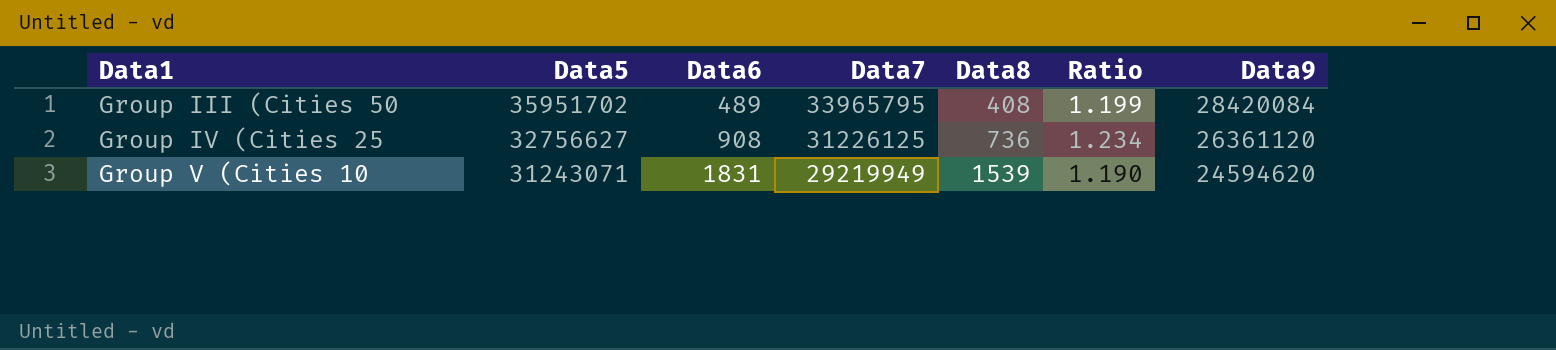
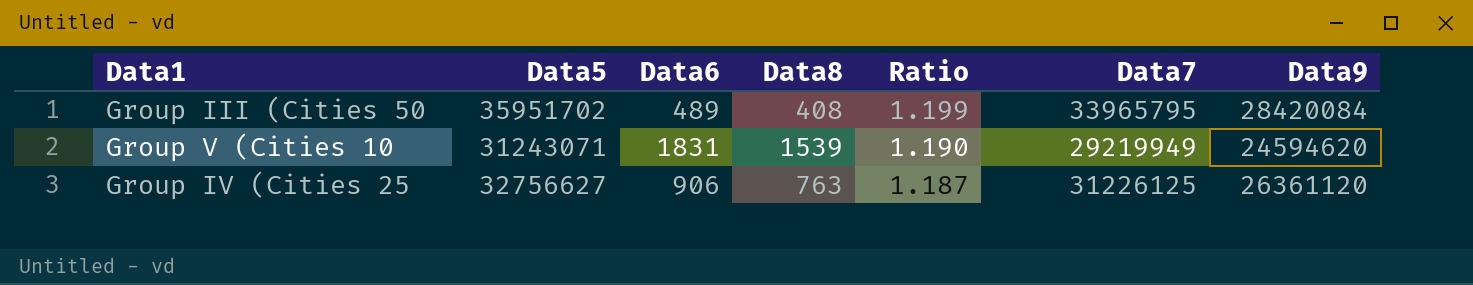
row order: Data1 ascending -> Ratio descending
column Data7 | position: 4 -> 6
Group IV (Cities 25 | Data6: 908 -> 906
Group IV (Cities 25 | Data8: 736 -> 763
Group IV (Cities 25 | Ratio: 1.234 -> 1.187

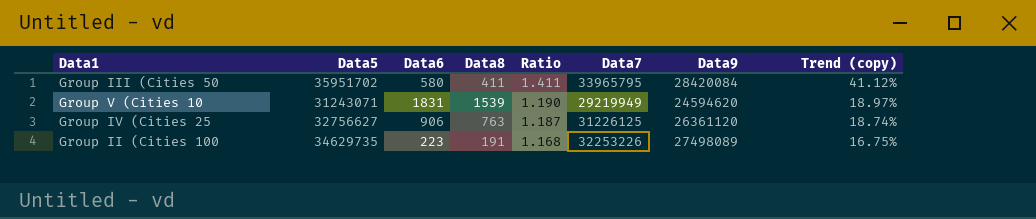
column Trend (copy) | formula: none -> ([Data6] - [Data8]) / [Data8]
Group III (Cities 50 | Data6: 489 -> 580
Group III (Cities 50 | Data8: 408 -> 411
Group III (Cities 50 | Ratio: 1.199 -> 1.411
row Group II (Cities 100: none -> 34629735 | 223 | 191 | 1.168 | 32253226 | 27498089 | 16.75%

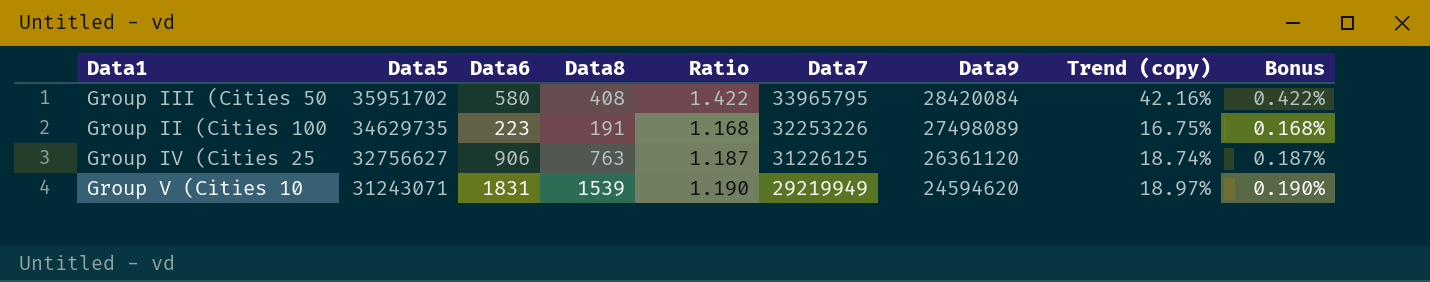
row order: Ratio descending -> Data5 descending
column Bonus | formula: none -> [Trend (copy)] * 0.01
Group III (Cities 50 | Data8: 411 -> 408
Group III (Cities 50 | Ratio: 1.411 -> 1.422
Group III (Cities 50 | Trend (copy): 41.12% -> 42.16%

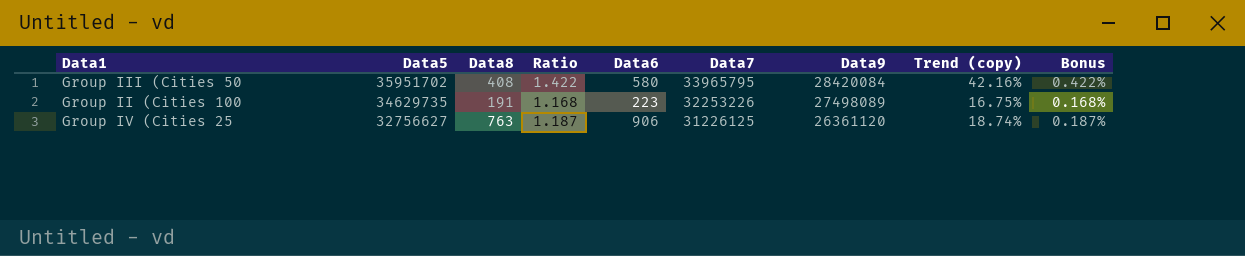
column Data6 | position: 3 -> 5
row Group V (Cities 10: 31243071 | 1831 | 1539 | 1.190 | 29219949 | 24594620 | 18.97% | 0.190% -> none

